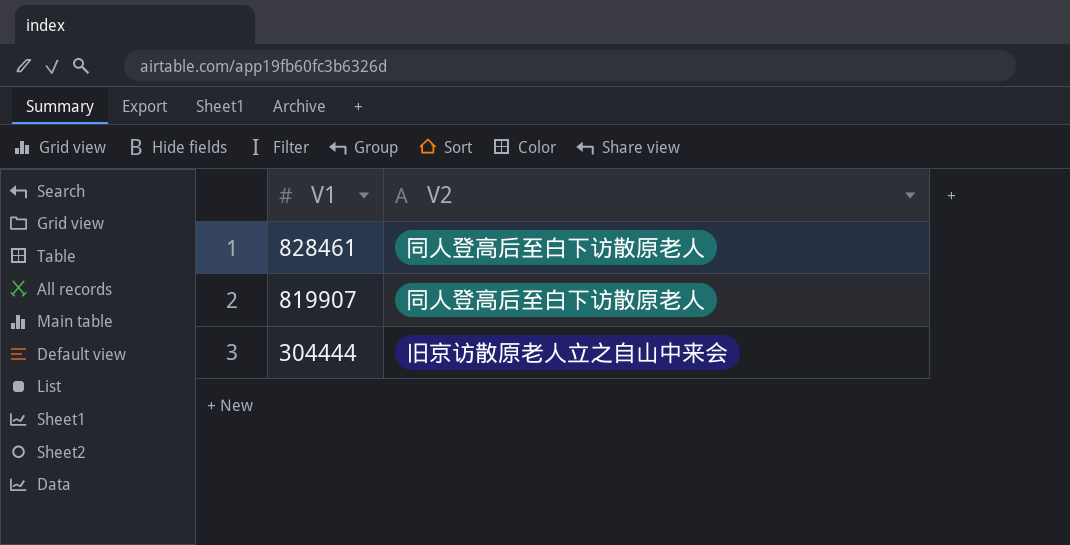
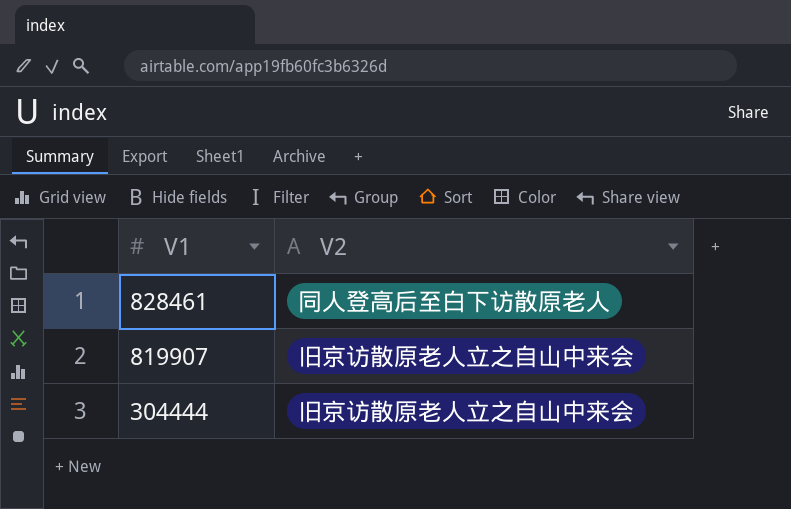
819907 | V2: 同人登高后至白下访散原老人 -> 旧京访散原老人立之自山中来会

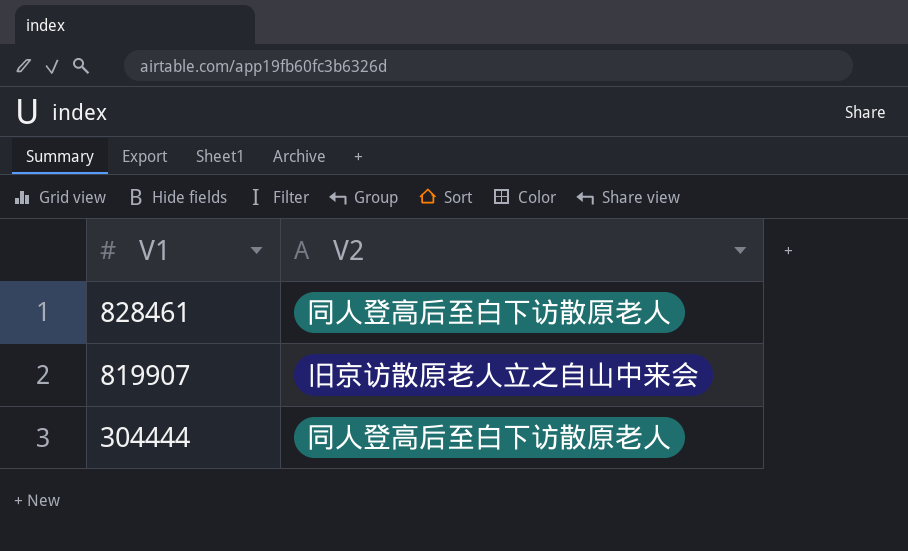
304444 | V2: 旧京访散原老人立之自山中来会 -> 同人登高后至白下访散原老人

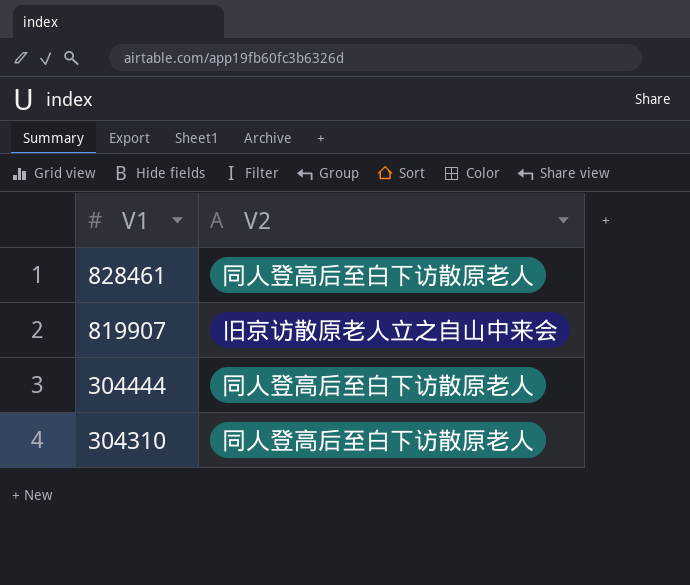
row 304310: none -> 同人登高后至白下访散原老人

